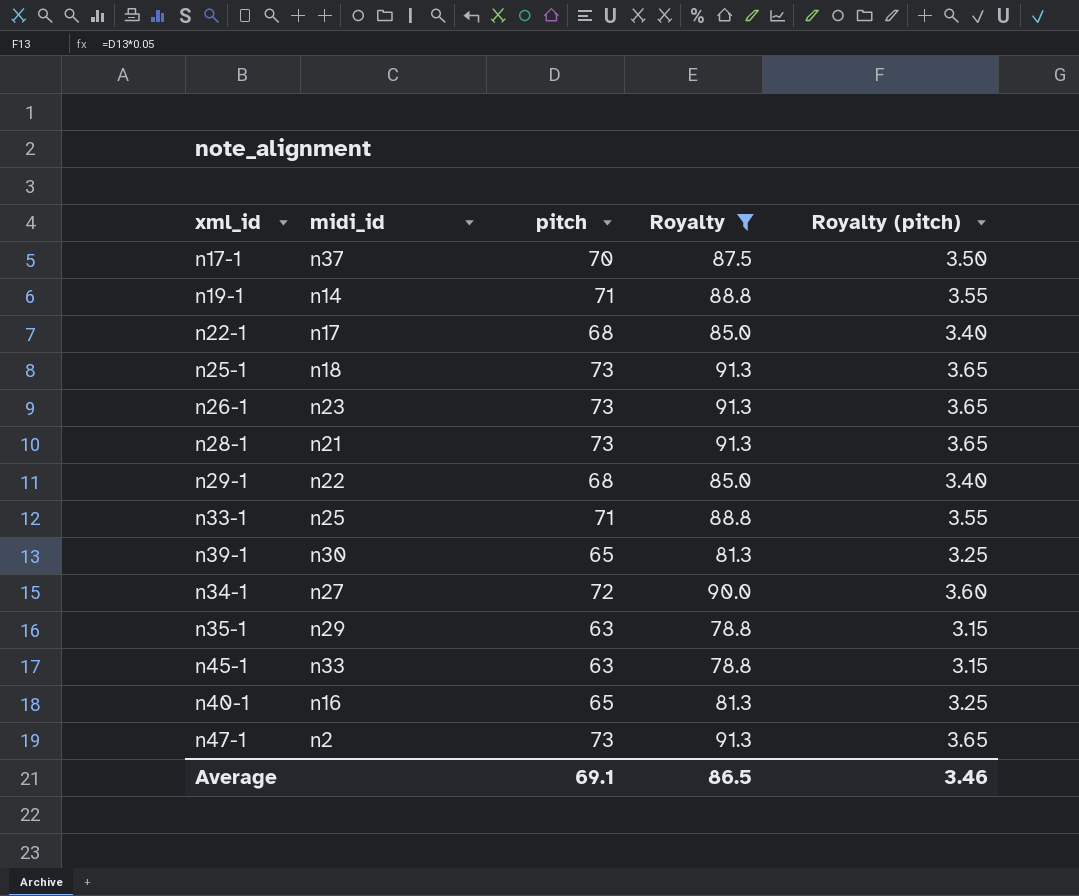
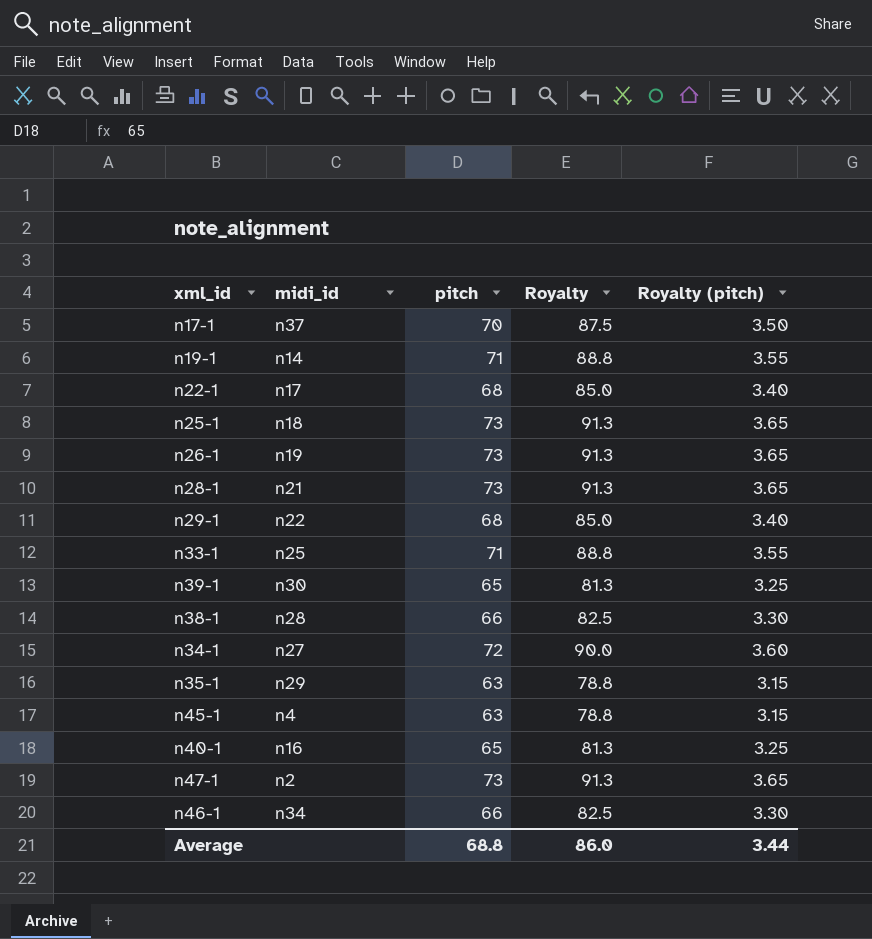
filter: Royalty != 82.5 -> none
n26-1 | midi_id: n23 -> n19
n45-1 | midi_id: n33 -> n4
Average | pitch: 69.1 -> 68.8
Average | Royalty: 86.5 -> 86.0
Average | Royalty (pitch): 3.46 -> 3.44

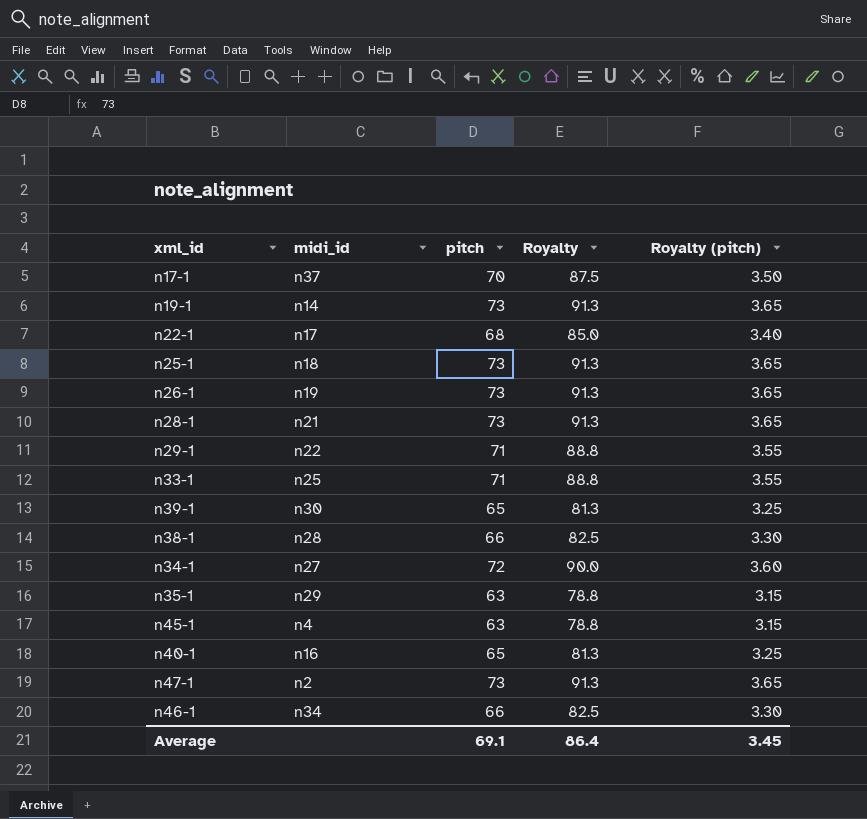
n19-1 | pitch: 71 -> 73
n19-1 | Royalty: 88.8 -> 91.3
n19-1 | Royalty (pitch): 3.55 -> 3.65
n29-1 | pitch: 68 -> 71
n29-1 | Royalty: 85.0 -> 88.8
n29-1 | Royalty (pitch): 3.40 -> 3.55
Average | pitch: 68.8 -> 69.1
Average | Royalty: 86.0 -> 86.4
Average | Royalty (pitch): 3.44 -> 3.45

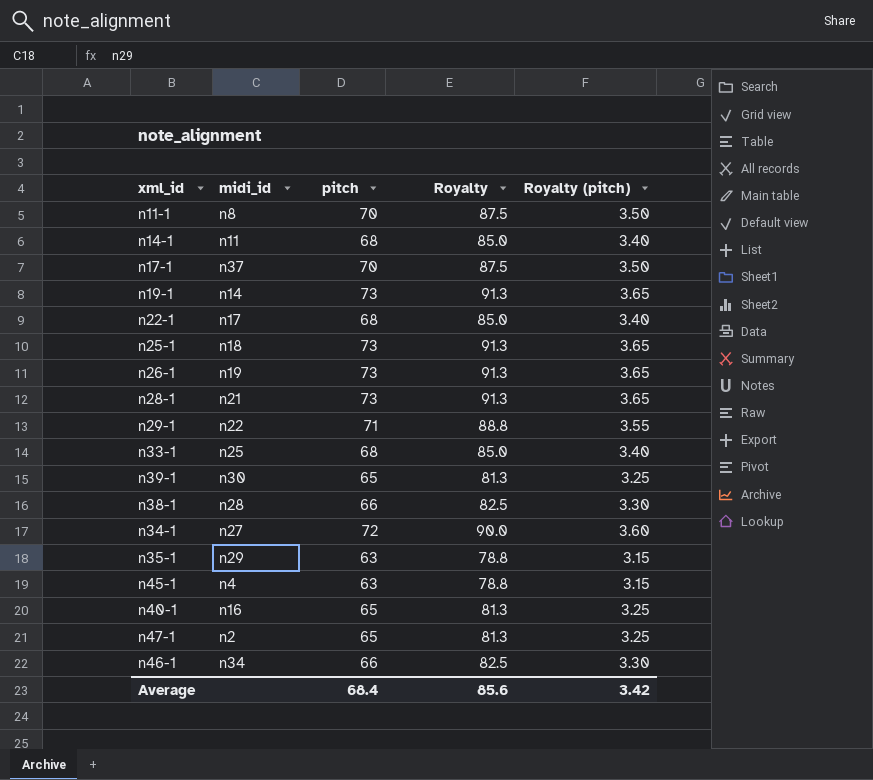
row n11-1: none -> n8 | 70 | 87.5 | 3.50
row n14-1: none -> n11 | 68 | 85.0 | 3.40
n33-1 | pitch: 71 -> 68
n33-1 | Royalty: 88.8 -> 85.0
n33-1 | Royalty (pitch): 3.55 -> 3.40
n47-1 | pitch: 73 -> 65
n47-1 | Royalty: 91.3 -> 81.3
n47-1 | Royalty (pitch): 3.65 -> 3.25
Average | pitch: 69.1 -> 68.4
Average | Royalty: 86.4 -> 85.6
Average | Royalty (pitch): 3.45 -> 3.42

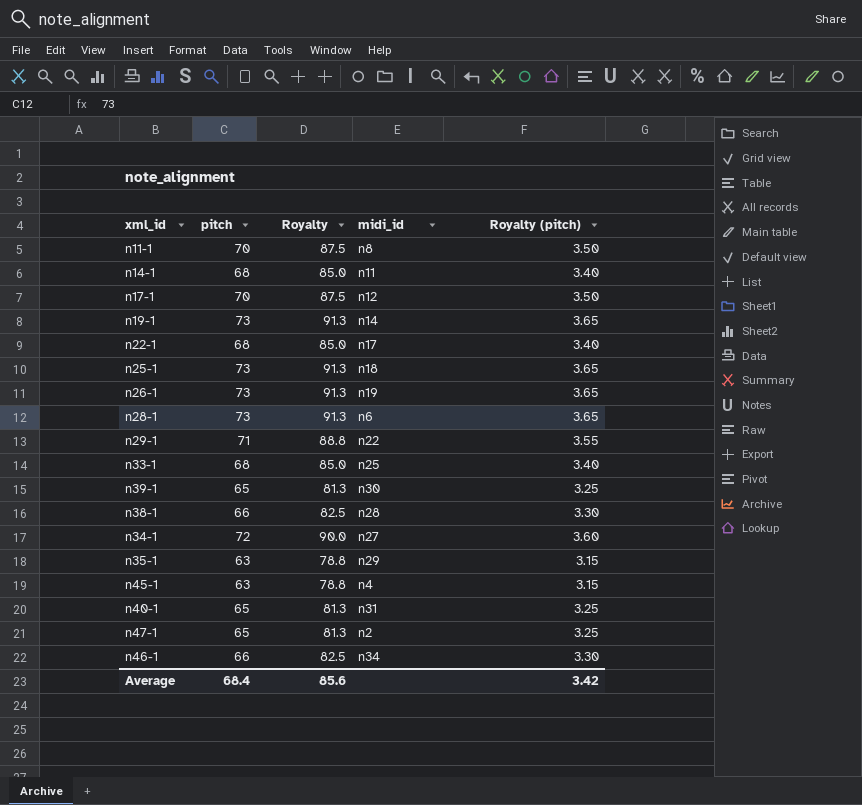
column midi_id | position: 2 -> 4
n17-1 | midi_id: n37 -> n12
n28-1 | midi_id: n21 -> n6
n40-1 | midi_id: n16 -> n31

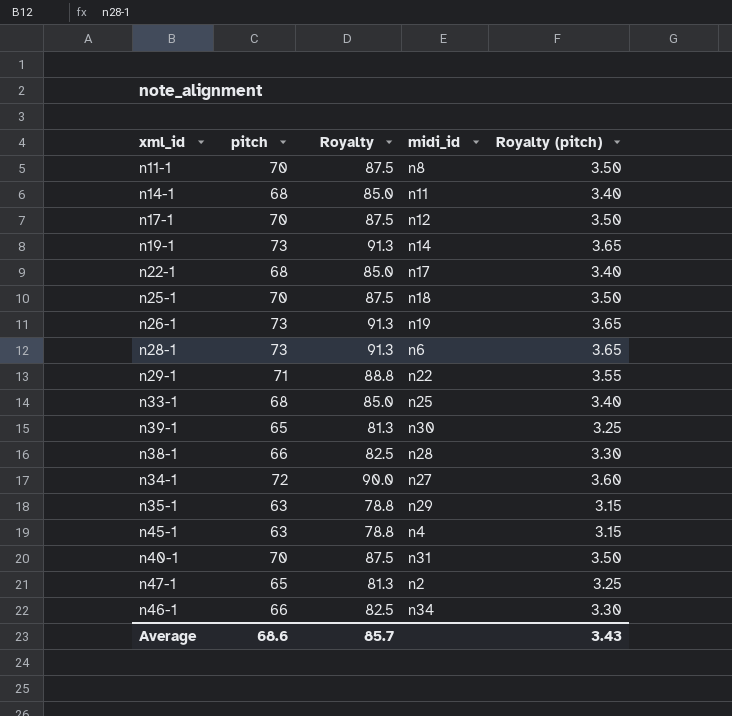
n25-1 | pitch: 73 -> 70
n25-1 | Royalty: 91.3 -> 87.5
n25-1 | Royalty (pitch): 3.65 -> 3.50
n40-1 | pitch: 65 -> 70
n40-1 | Royalty: 81.3 -> 87.5
n40-1 | Royalty (pitch): 3.25 -> 3.50
Average | pitch: 68.4 -> 68.6
Average | Royalty: 85.6 -> 85.7
Average | Royalty (pitch): 3.42 -> 3.43

